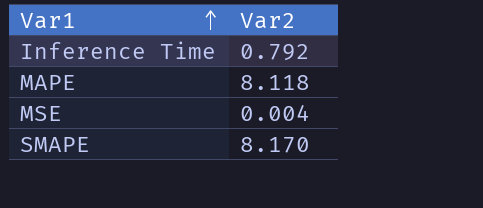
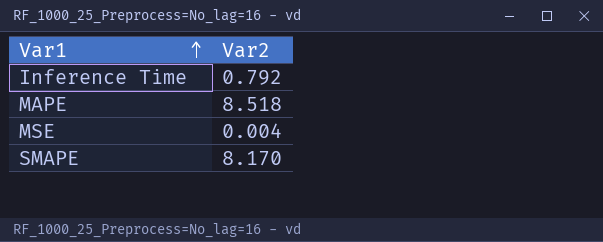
MAPE | Var2: 8.118 -> 8.518

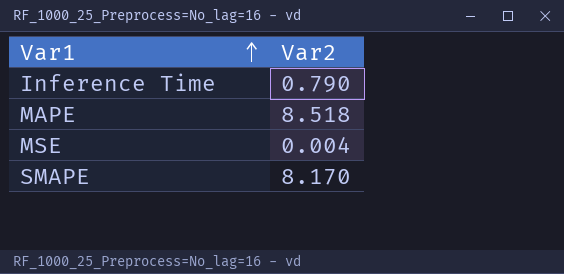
Inference Time | Var2: 0.792 -> 0.790

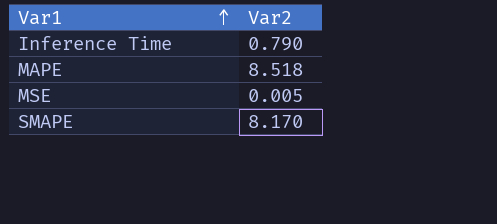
MSE | Var2: 0.004 -> 0.005

